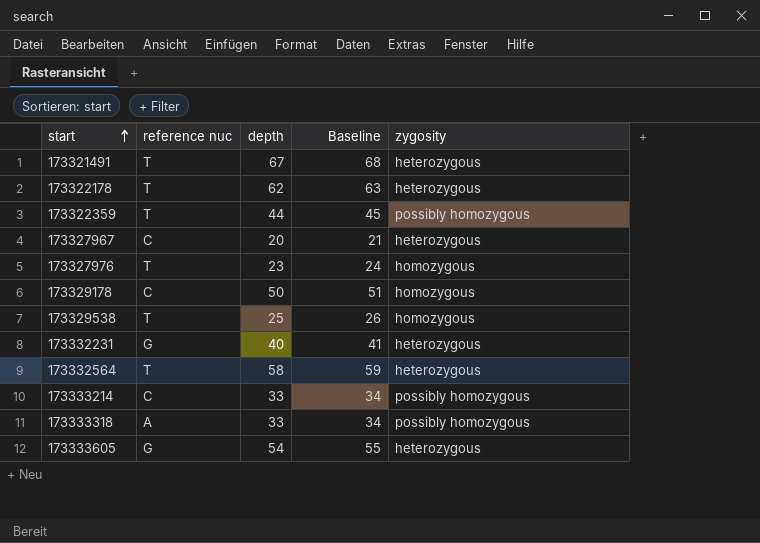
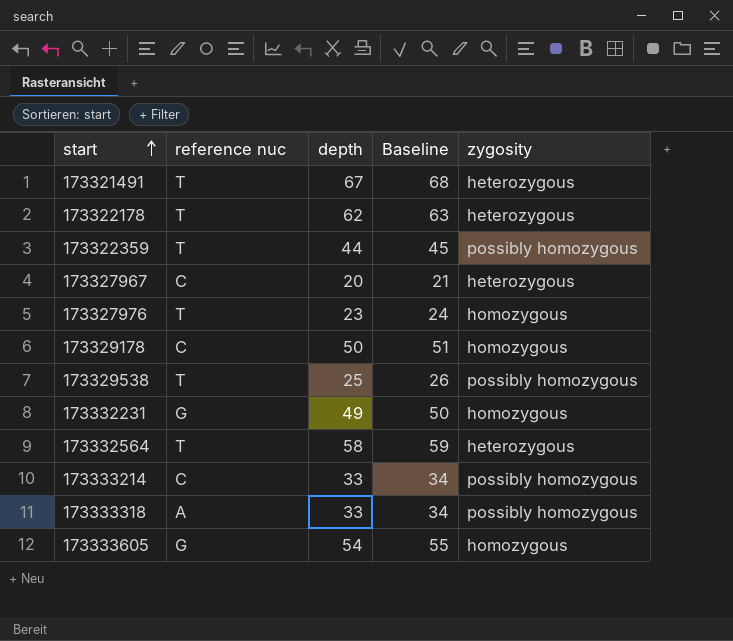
173329538 | zygosity: homozygous -> possibly homozygous
173332231 | depth: 40 -> 49
173332231 | Baseline: 41 -> 50
173332231 | zygosity: heterozygous -> homozygous
173333605 | zygosity: heterozygous -> homozygous

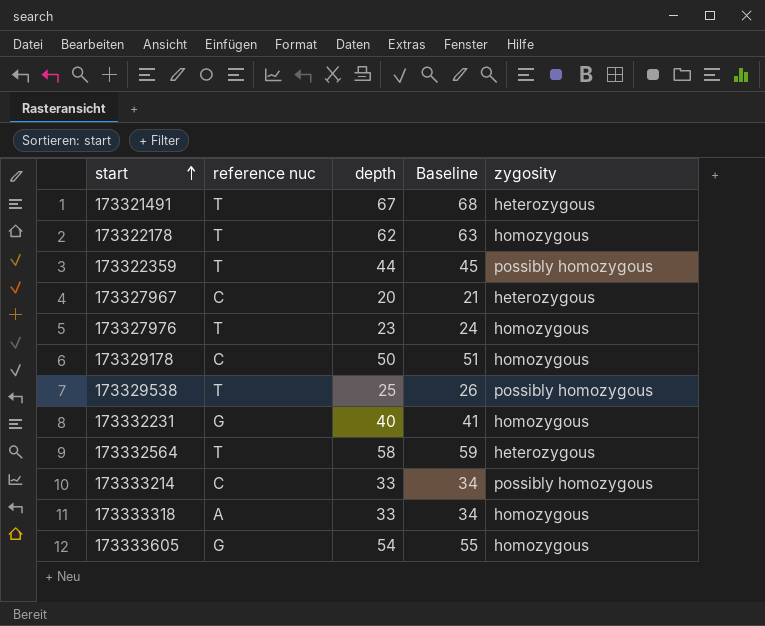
173322178 | zygosity: heterozygous -> homozygous
173332231 | depth: 49 -> 40
173332231 | Baseline: 50 -> 41
173333318 | zygosity: possibly homozygous -> homozygous

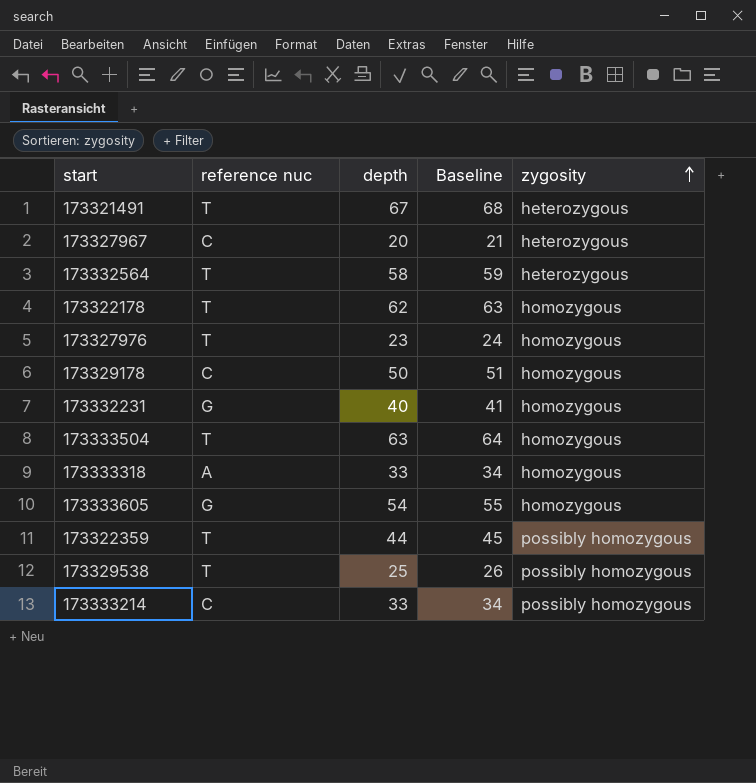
row order: start ascending -> zygosity ascending
row 173333504: none -> T | 63 | 64 | homozygous

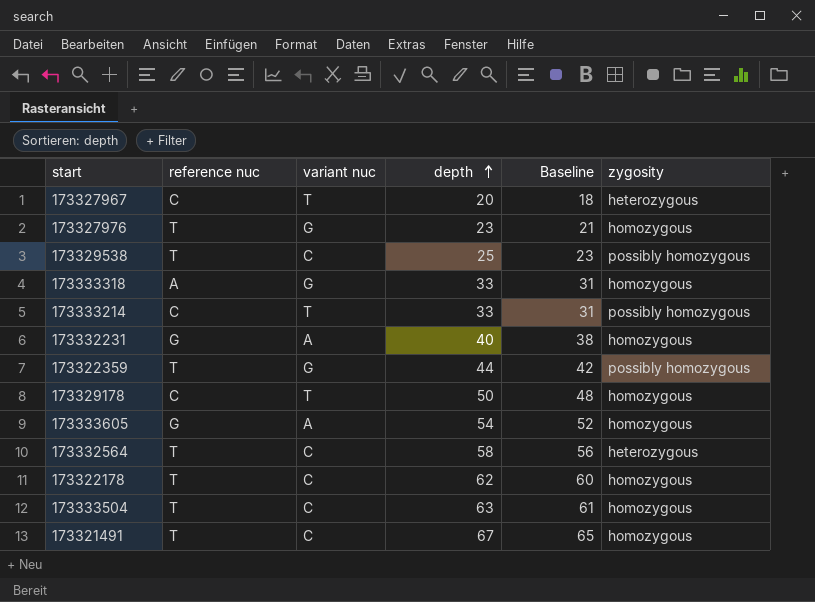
row order: zygosity ascending -> depth ascending
column variant nuc | position: none -> 3
column Baseline | formula: [depth] + 1 -> [depth] - 2
173321491 | zygosity: heterozygous -> homozygous

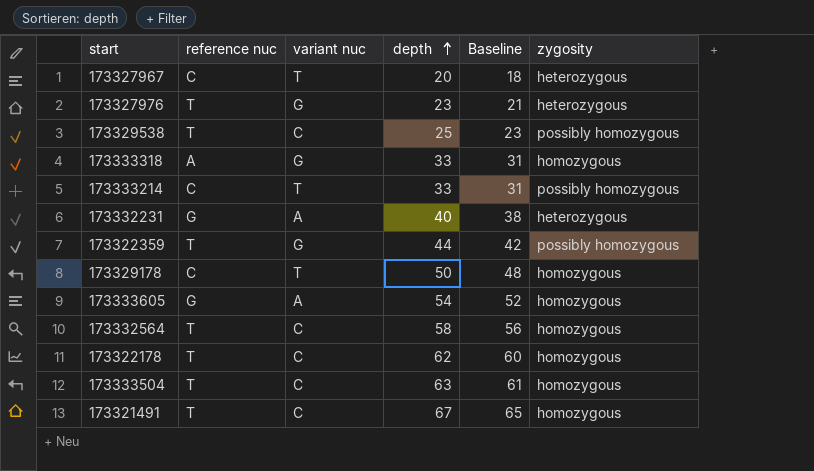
173327976 | zygosity: homozygous -> heterozygous
173332231 | zygosity: homozygous -> heterozygous
173332564 | zygosity: heterozygous -> homozygous

